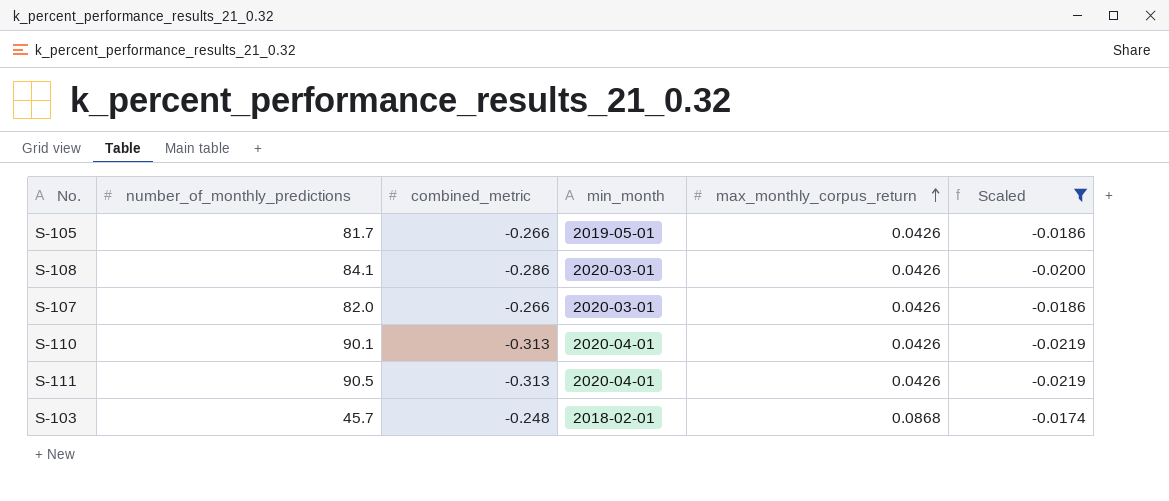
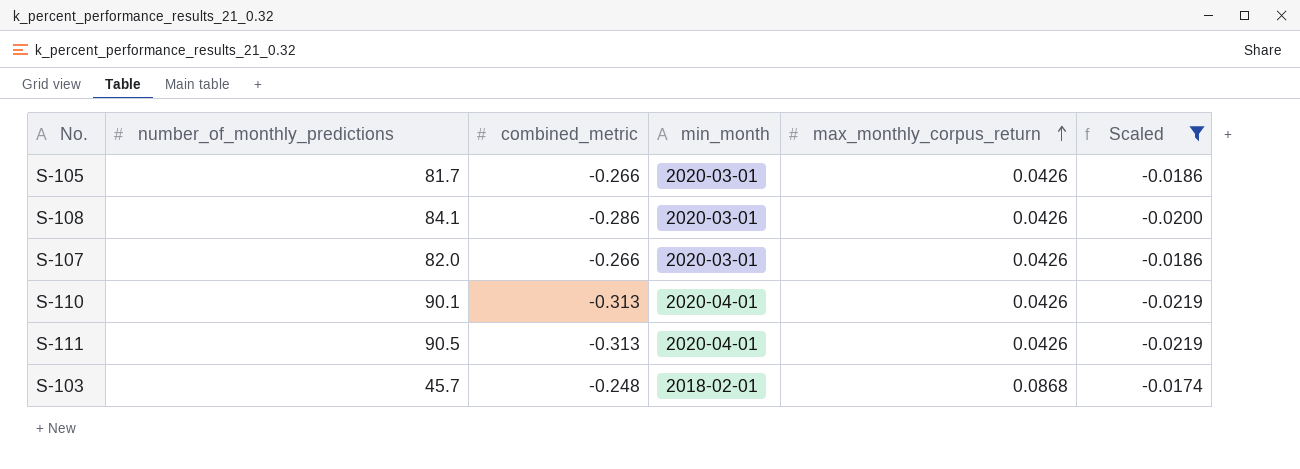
S-105 | min_month: 2019-05-01 -> 2020-03-01

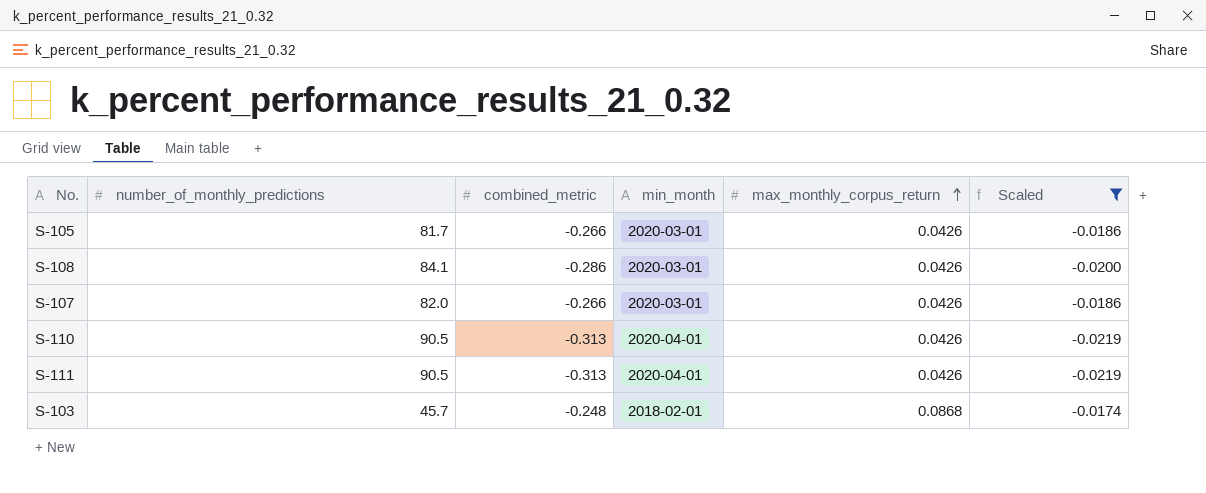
S-110 | number_of_monthly_predictions: 90.1 -> 90.5

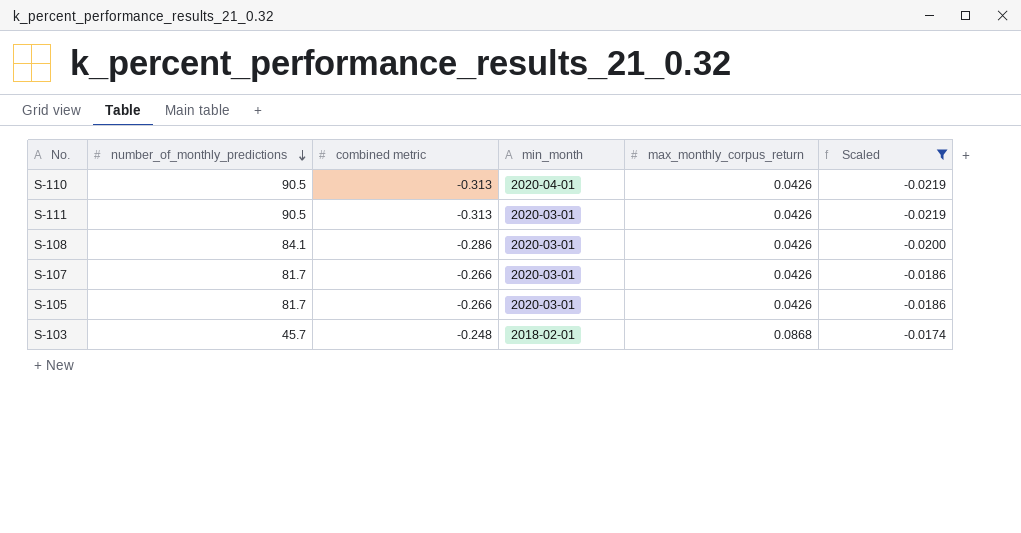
row order: max_monthly_corpus_return ascending -> number_of_monthly_predictions descending
column name: combined_metric -> combined metric
S-111 | min_month: 2020-04-01 -> 2020-03-01
S-107 | number_of_monthly_predictions: 82.0 -> 81.7

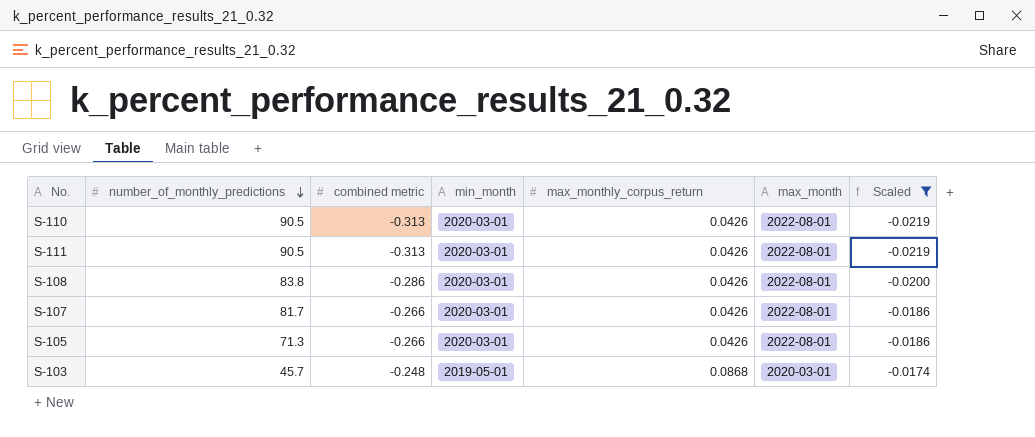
column max_month | position: none -> 6
S-110 | min_month: 2020-04-01 -> 2020-03-01
S-108 | number_of_monthly_predictions: 84.1 -> 83.8
S-105 | number_of_monthly_predictions: 81.7 -> 71.3
S-103 | min_month: 2018-02-01 -> 2019-05-01

